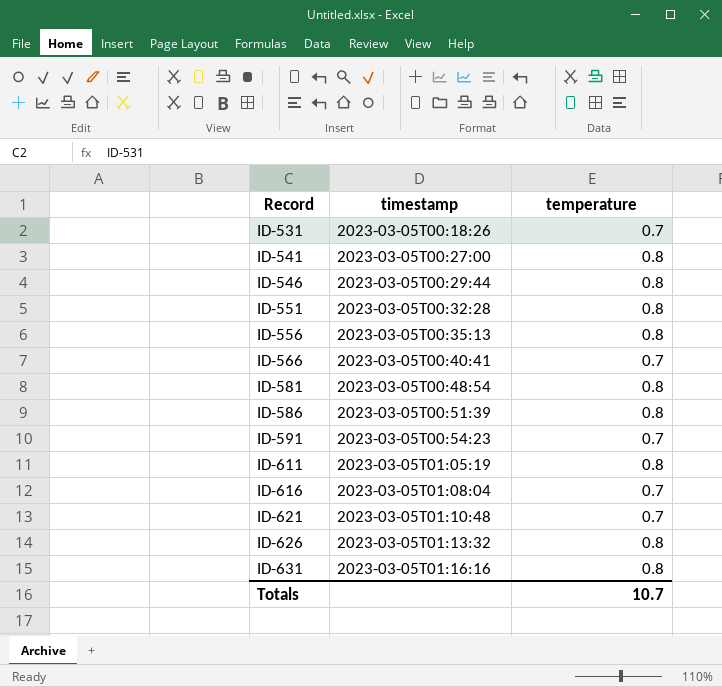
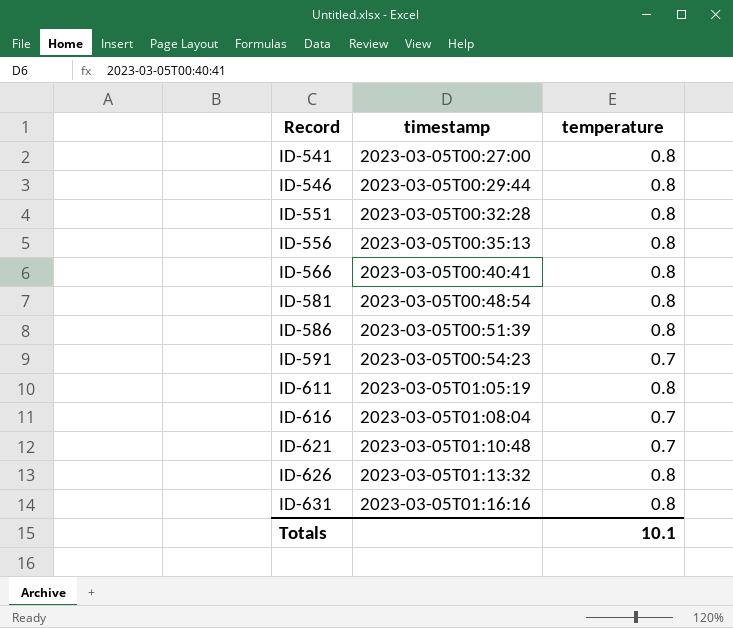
row ID-531: 2023-03-05T00:18:26 | 0.7 -> none
ID-566 | temperature: 0.7 -> 0.8
Totals | temperature: 10.7 -> 10.1

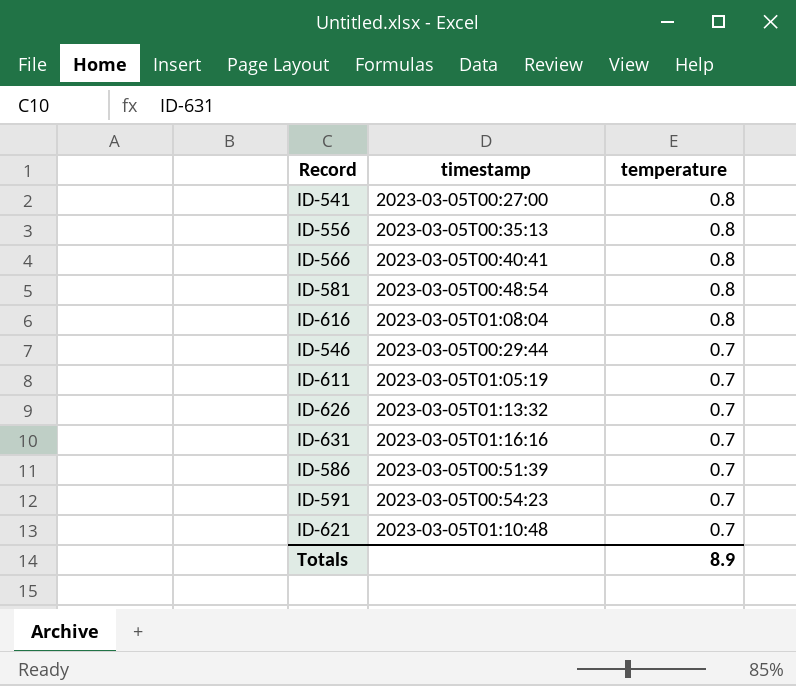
row order: Record ascending -> temperature descending
row ID-551: 2023-03-05T00:32:28 | 0.8 -> none
ID-616 | temperature: 0.7 -> 0.8
ID-546 | temperature: 0.8 -> 0.7
ID-611 | temperature: 0.8 -> 0.7
ID-626 | temperature: 0.8 -> 0.7
ID-631 | temperature: 0.8 -> 0.7
ID-586 | temperature: 0.8 -> 0.7
Totals | temperature: 10.1 -> 8.9

